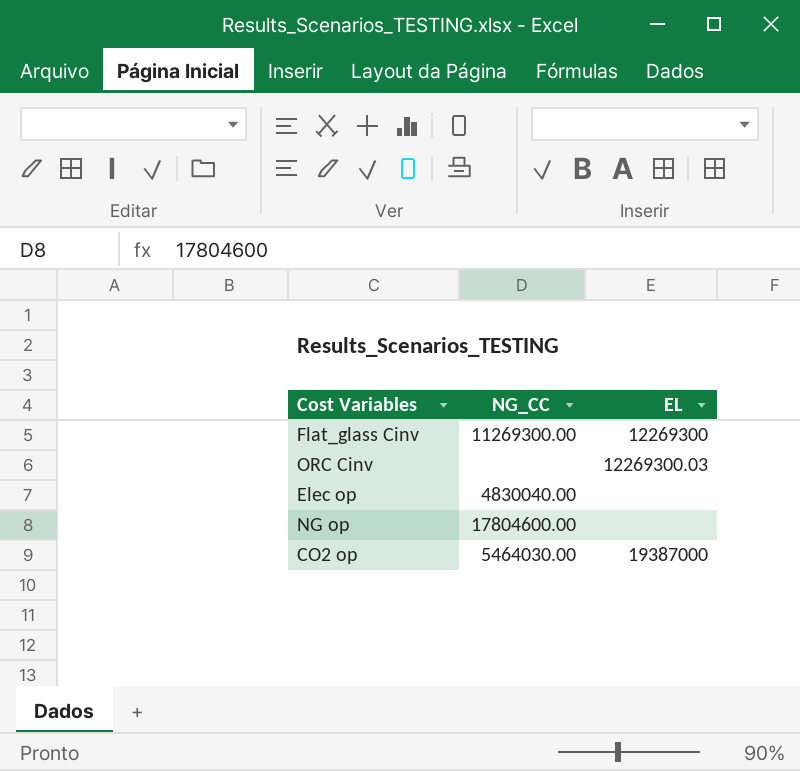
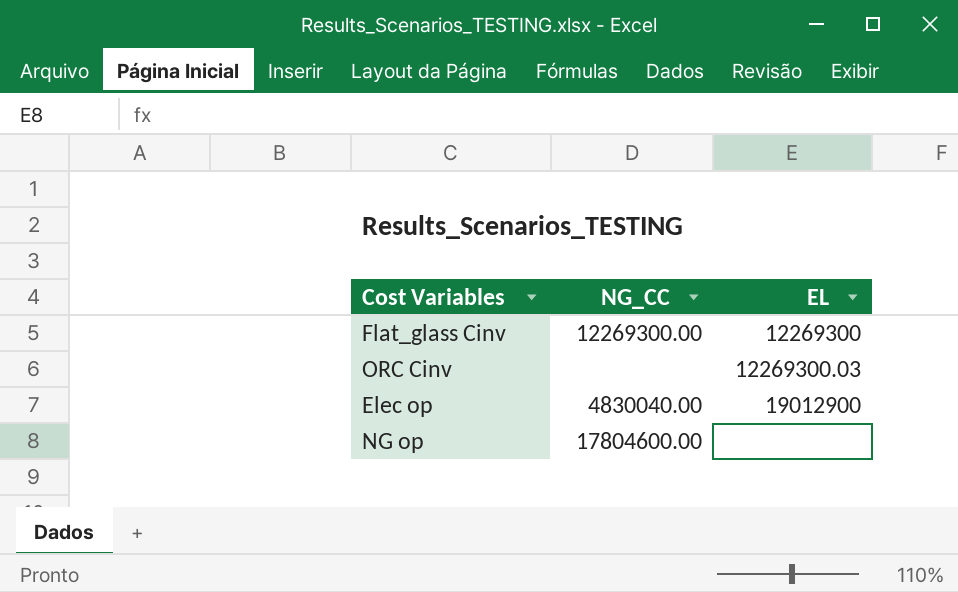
row CO2 op: 5464030.00 | 19387000 -> none
Flat_glass Cinv | NG_CC: 11269300.00 -> 12269300.00
Elec op | EL: none -> 19012900

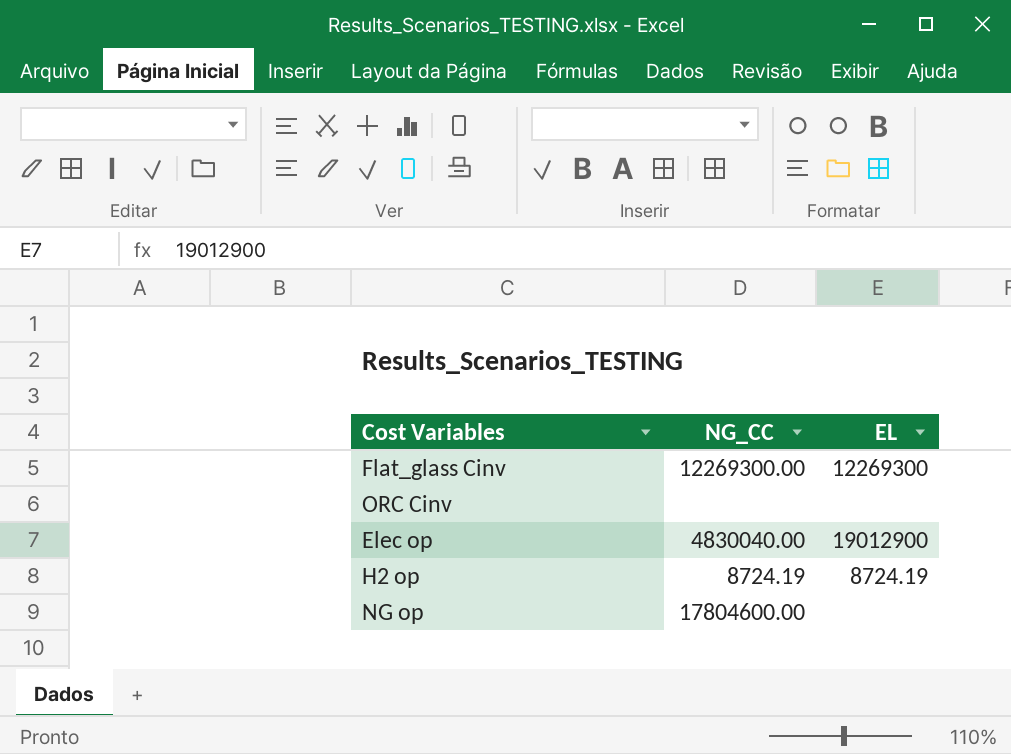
ORC Cinv | EL: 12269300.03 -> none
row H2 op: none -> 8724.19 | 8724.19

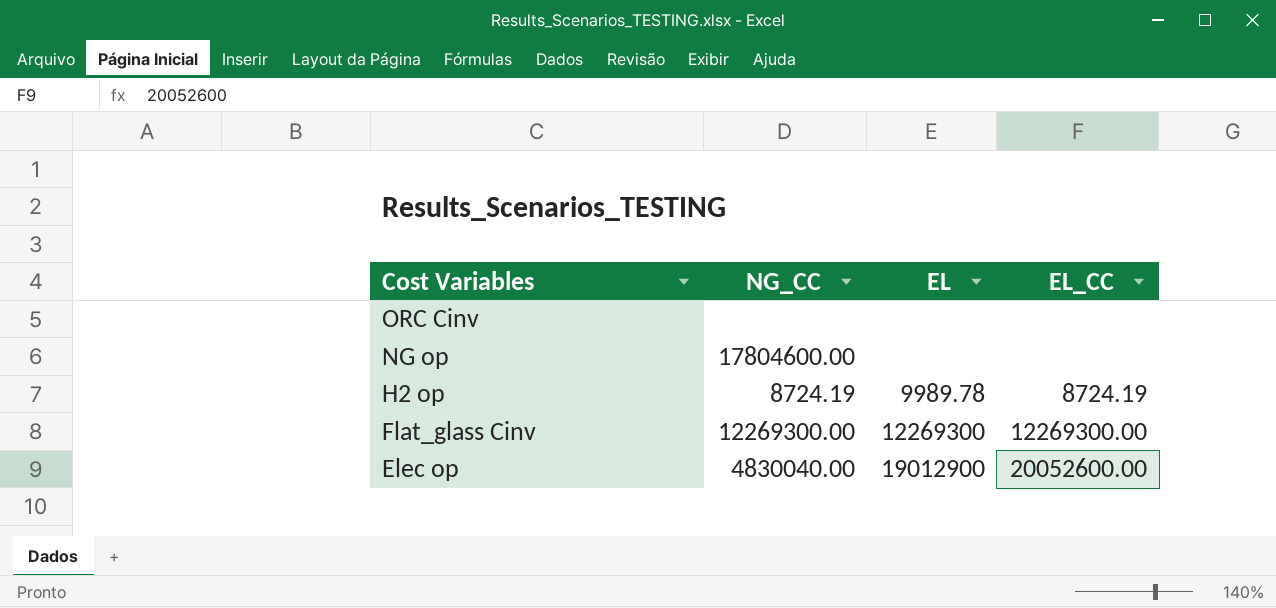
row order: none -> Cost Variables descending
column EL_CC | position: none -> 4
H2 op | EL: 8724.19 -> 9989.78

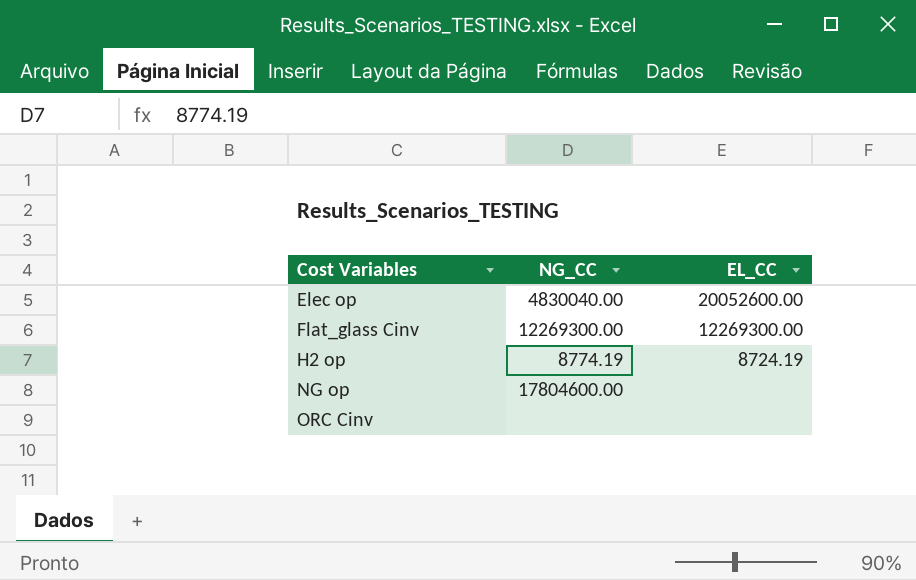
row order: Cost Variables descending -> Cost Variables ascending
column EL | position: 3 -> none
H2 op | NG_CC: 8724.19 -> 8774.19

